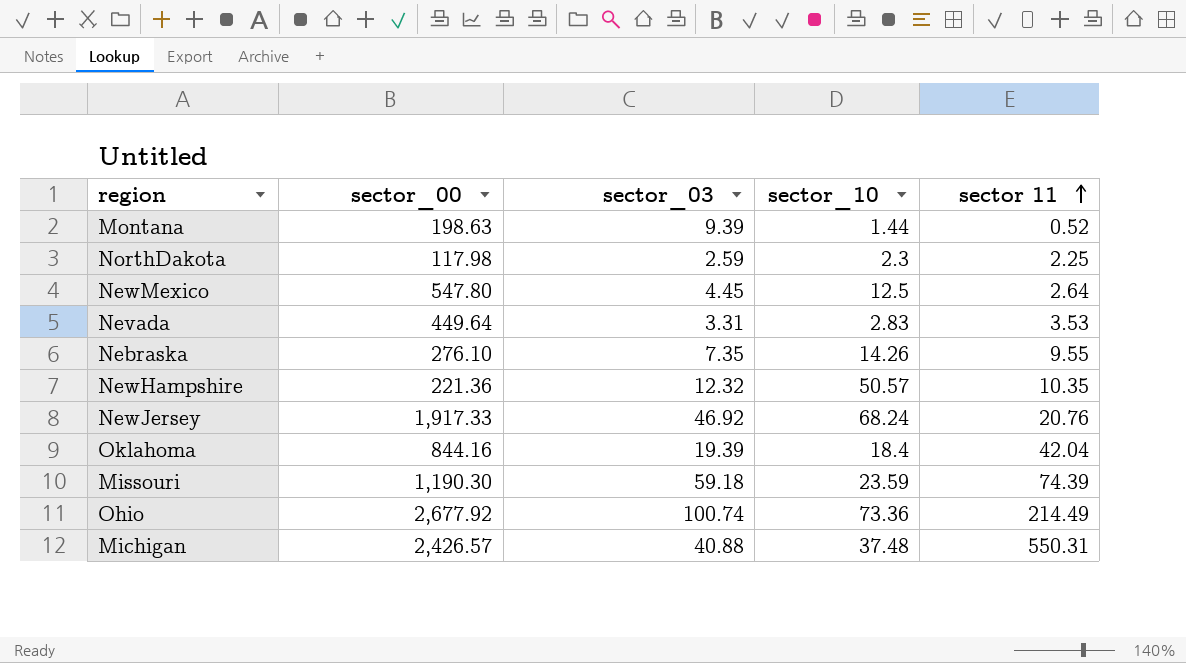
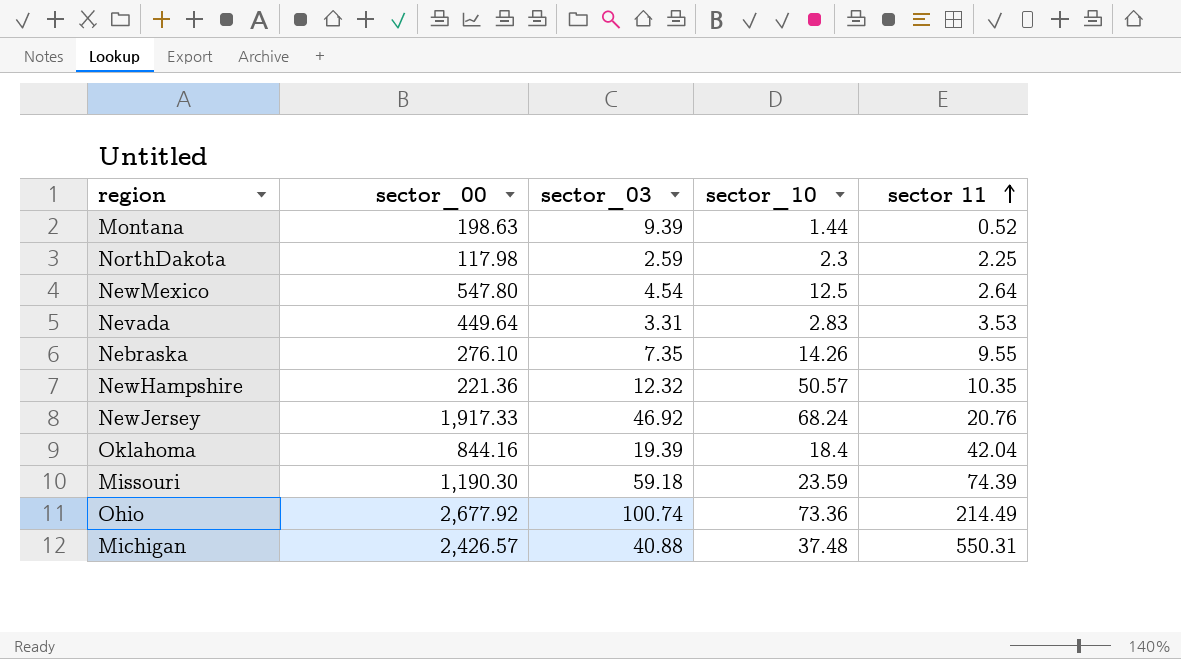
NewMexico | sector_03: 4.45 -> 4.54

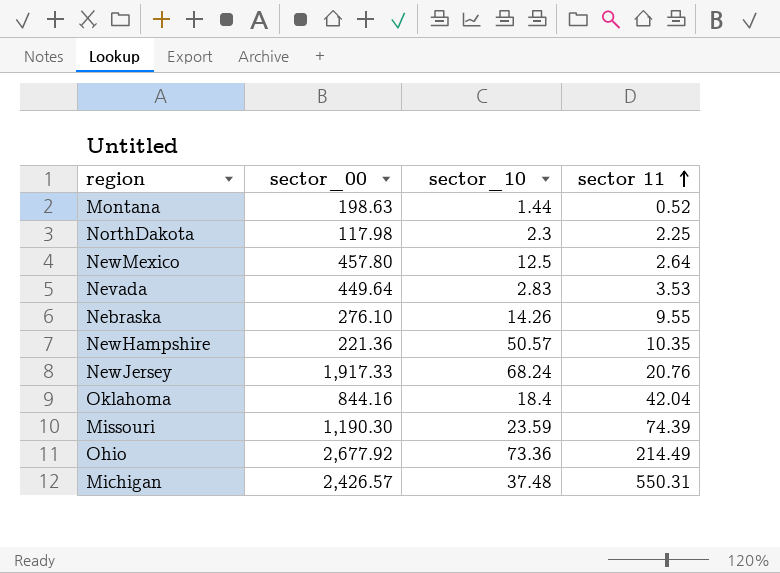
column sector_03 | position: 3 -> none
NewMexico | sector_00: 547.80 -> 457.80

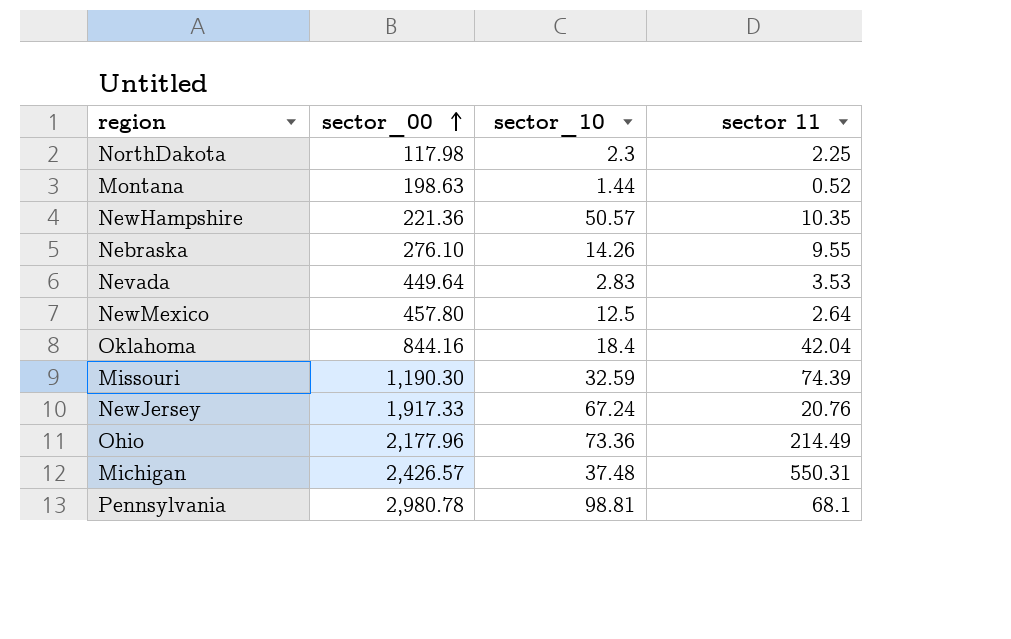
row order: sector 11 ascending -> sector_00 ascending
Missouri | sector_10: 23.59 -> 32.59
NewJersey | sector_10: 68.24 -> 67.24
Ohio | sector_00: 2,677.92 -> 2,177.96
row Pennsylvania: none -> 2,980.78 | 98.81 | 68.1

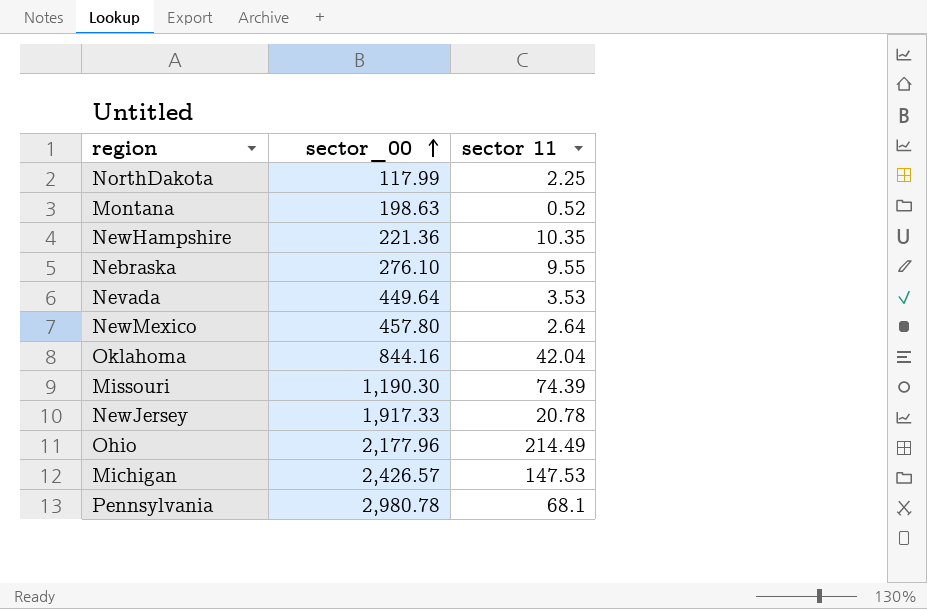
column sector_10 | position: 3 -> none
NorthDakota | sector_00: 117.98 -> 117.99
NewJersey | sector 11: 20.76 -> 20.78
Michigan | sector 11: 550.31 -> 147.53

